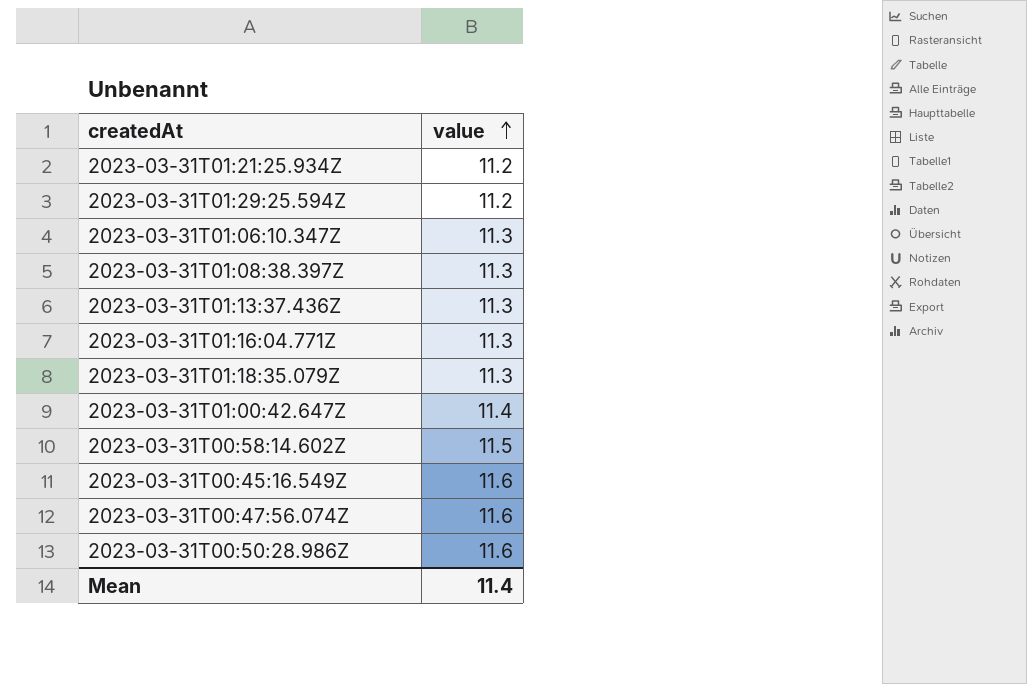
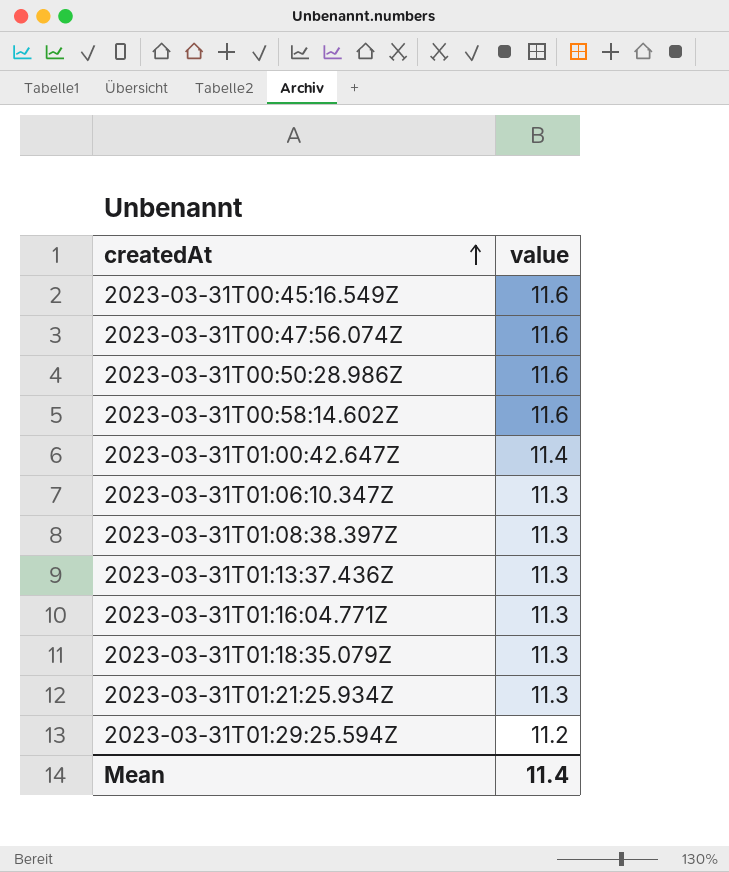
row order: value ascending -> createdAt ascending
2023-03-31T00:58:14.602Z | value: 11.5 -> 11.6
2023-03-31T01:21:25.934Z | value: 11.2 -> 11.3

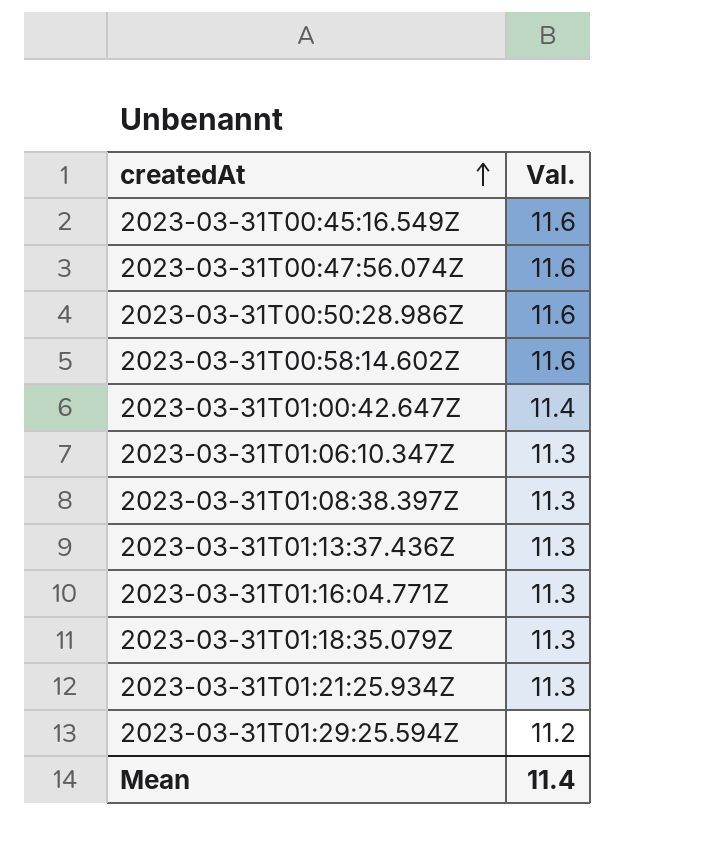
column name: value -> Val.

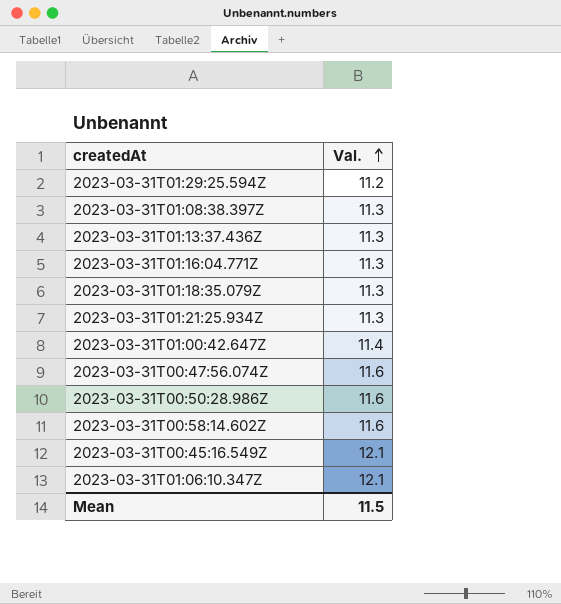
row order: createdAt ascending -> Val. ascending
2023-03-31T00:45:16.549Z | Val.: 11.6 -> 12.1
2023-03-31T01:06:10.347Z | Val.: 11.3 -> 12.1
Mean | Val.: 11.4 -> 11.5

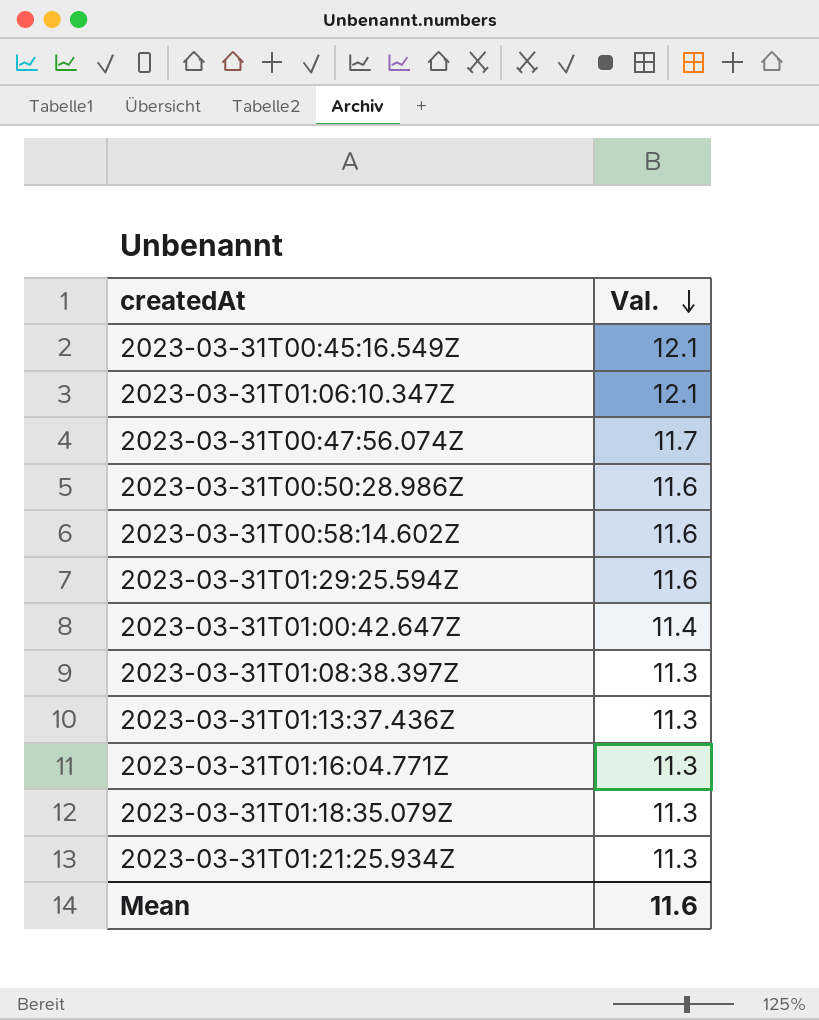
row order: Val. ascending -> Val. descending
2023-03-31T00:47:56.074Z | Val.: 11.6 -> 11.7
2023-03-31T01:29:25.594Z | Val.: 11.2 -> 11.6
Mean | Val.: 11.5 -> 11.6

